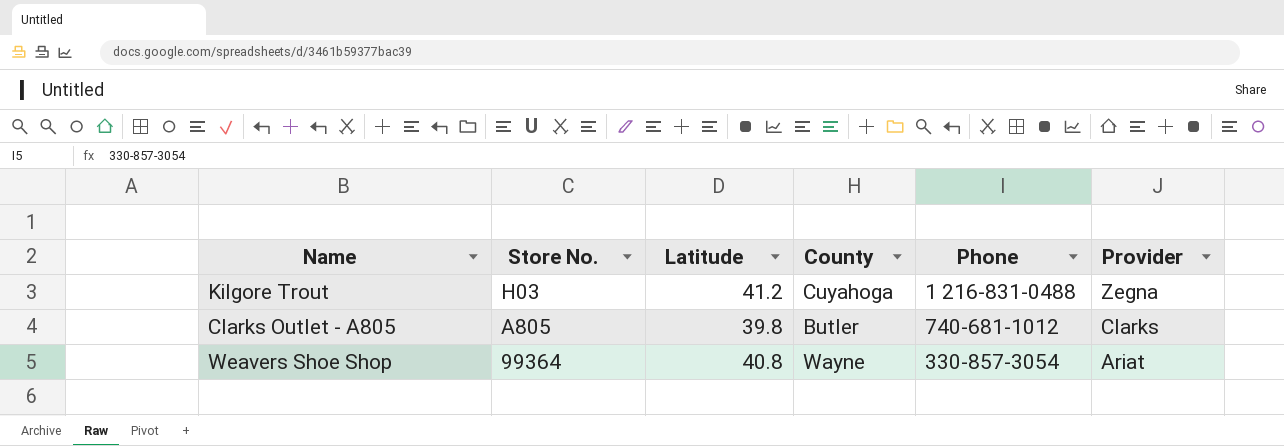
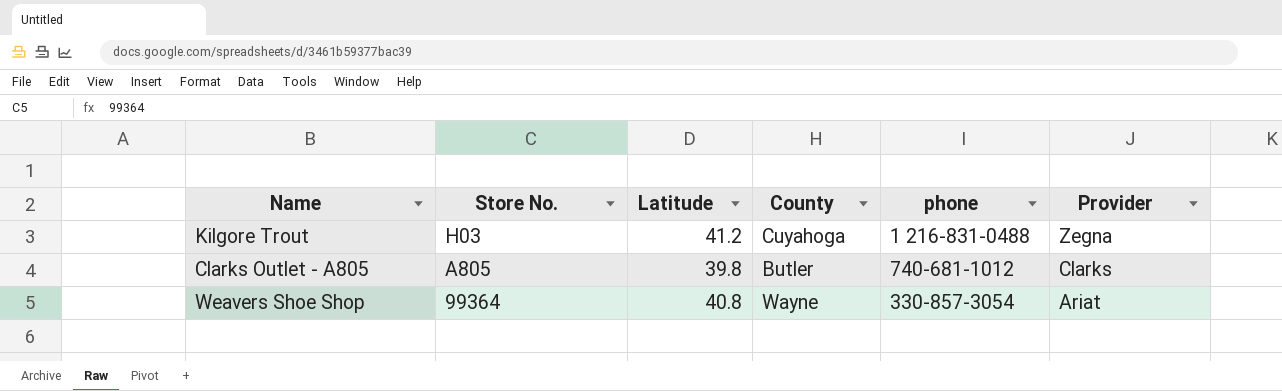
column name: Phone -> phone

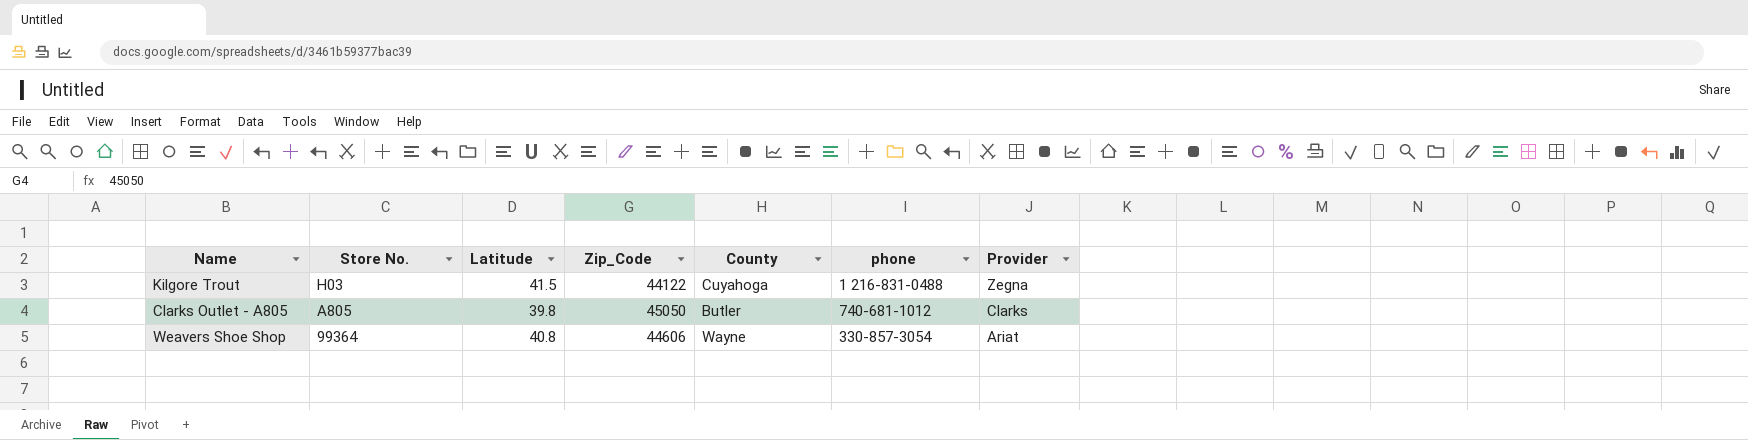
column Zip_Code | position: none -> 4
Kilgore Trout | Latitude: 41.2 -> 41.5

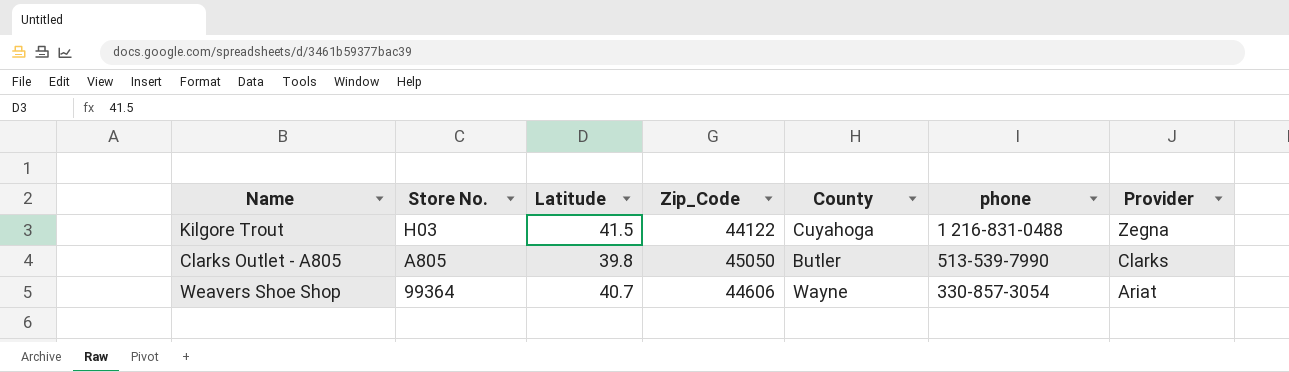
Clarks Outlet - A805 | phone: 740-681-1012 -> 513-539-7990
Weavers Shoe Shop | Latitude: 40.8 -> 40.7

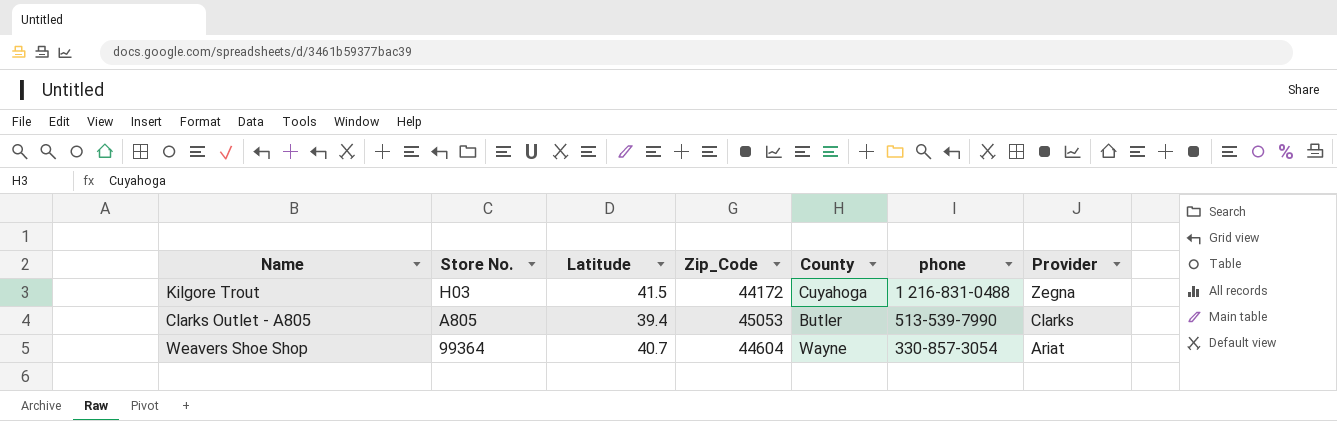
Kilgore Trout | Zip_Code: 44122 -> 44172
Clarks Outlet - A805 | Latitude: 39.8 -> 39.4
Clarks Outlet - A805 | Zip_Code: 45050 -> 45053
Weavers Shoe Shop | Zip_Code: 44606 -> 44604

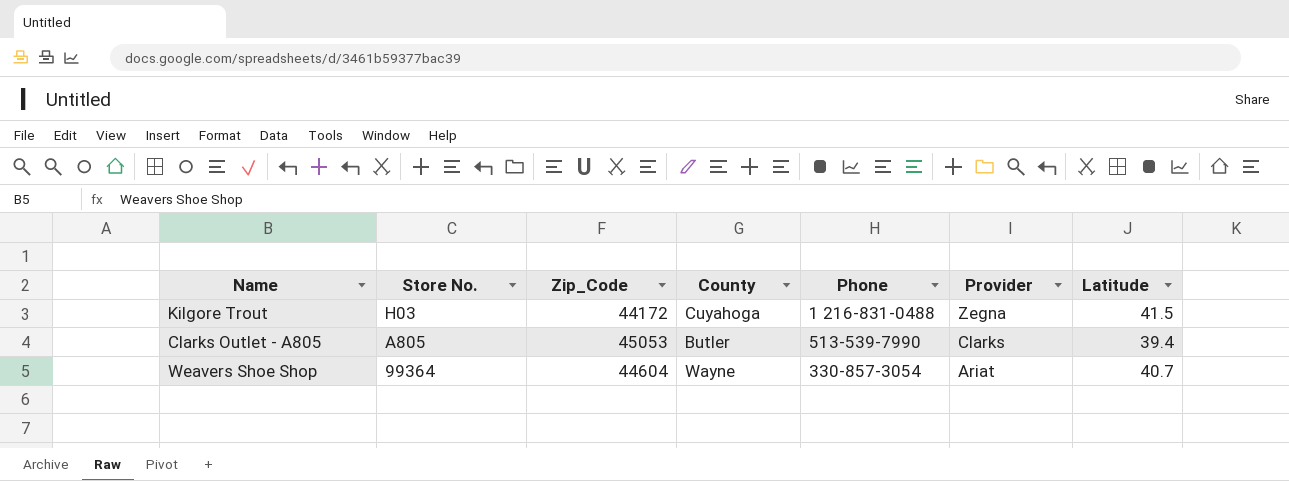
column name: phone -> Phone
column Latitude | position: 3 -> 7

